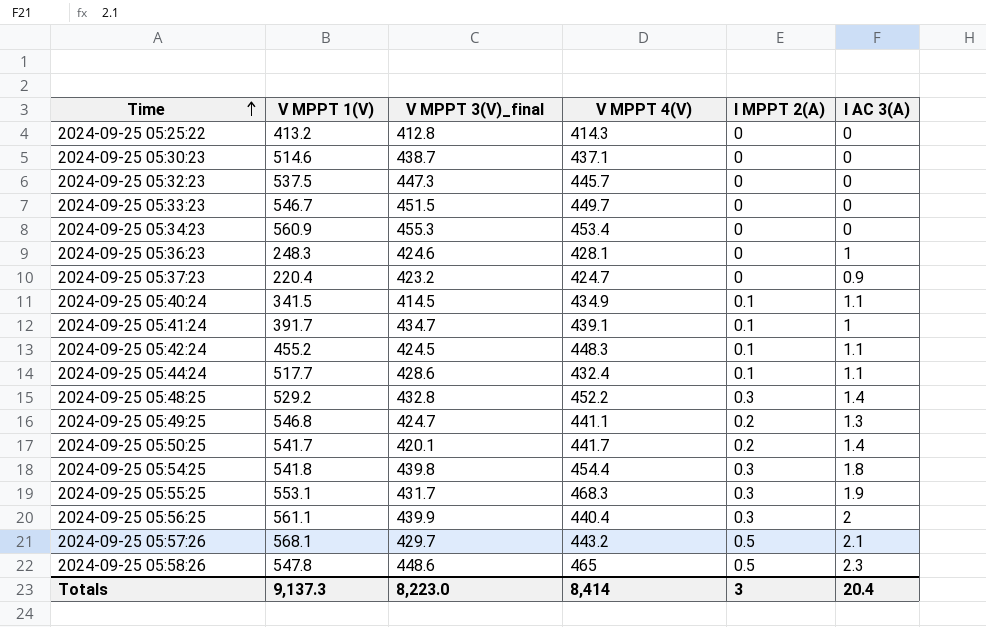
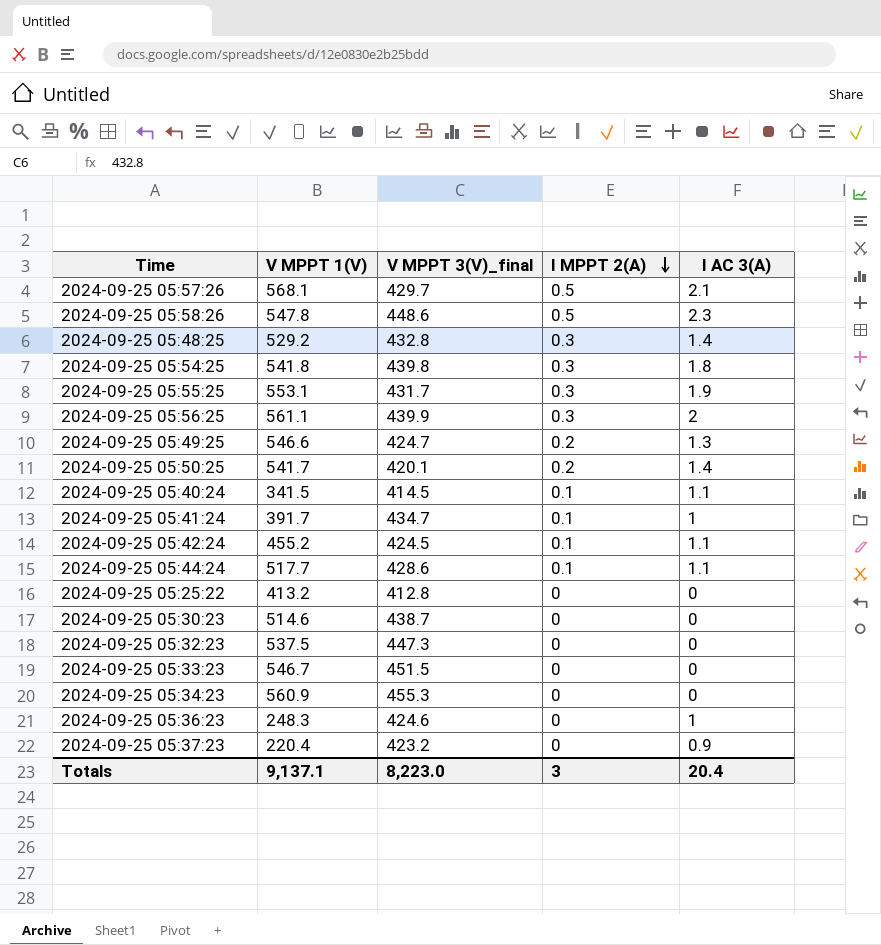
row order: Time ascending -> I MPPT 2(A) descending
column V MPPT 4(V) | position: 4 -> none
2024-09-25 05:49:25 | V MPPT 1(V): 546.8 -> 546.6
Totals | V MPPT 1(V): 9,137.3 -> 9,137.1

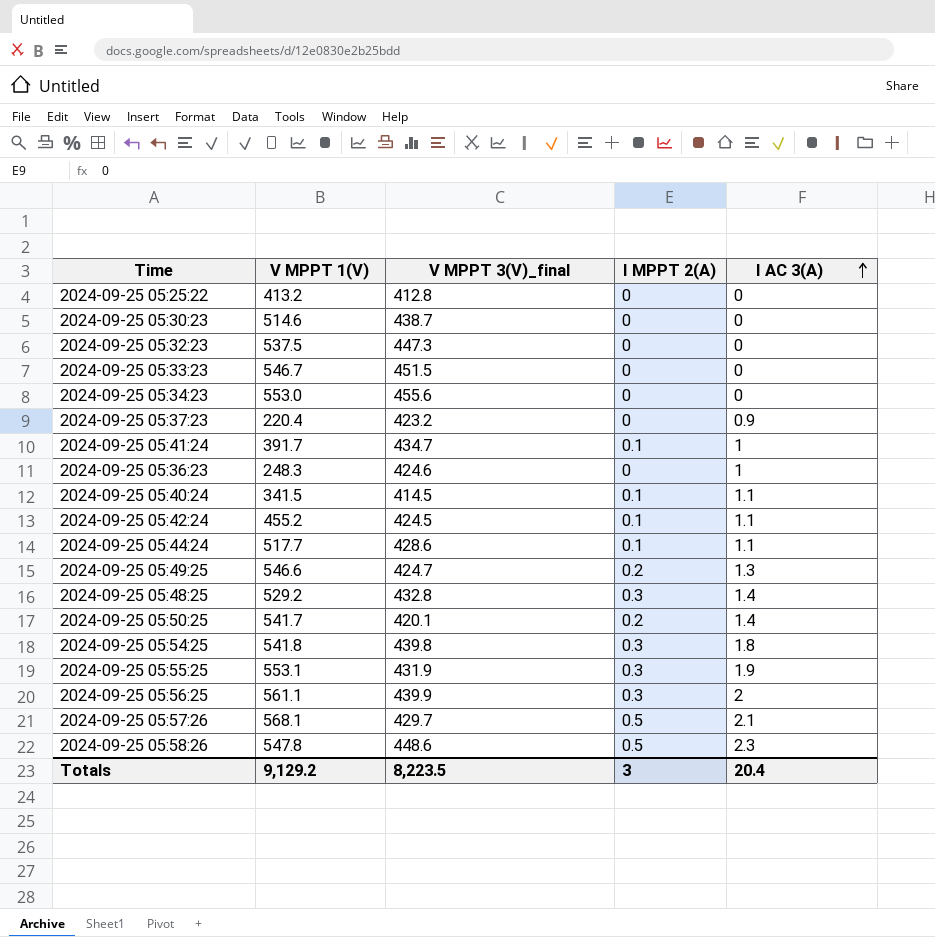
row order: I MPPT 2(A) descending -> I AC 3(A) ascending
2024-09-25 05:34:23 | V MPPT 1(V): 560.9 -> 553.0
2024-09-25 05:34:23 | V MPPT 3(V)_final: 455.3 -> 455.6
2024-09-25 05:55:25 | V MPPT 3(V)_final: 431.7 -> 431.9
Totals | V MPPT 1(V): 9,137.1 -> 9,129.2
Totals | V MPPT 3(V)_final: 8,223.0 -> 8,223.5

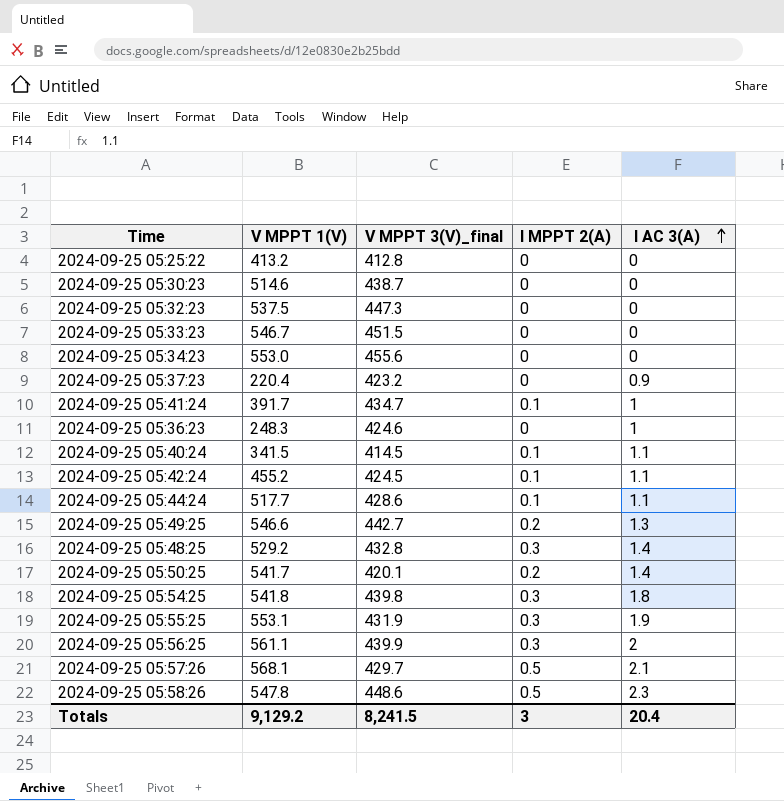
2024-09-25 05:49:25 | V MPPT 3(V)_final: 424.7 -> 442.7
Totals | V MPPT 3(V)_final: 8,223.5 -> 8,241.5

